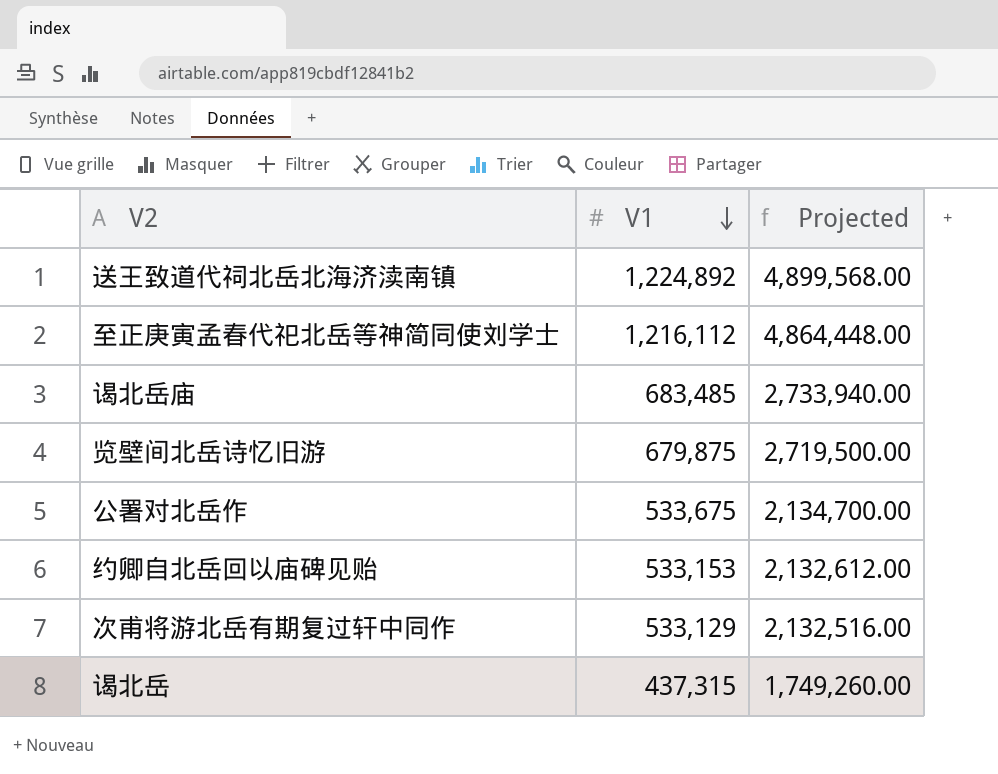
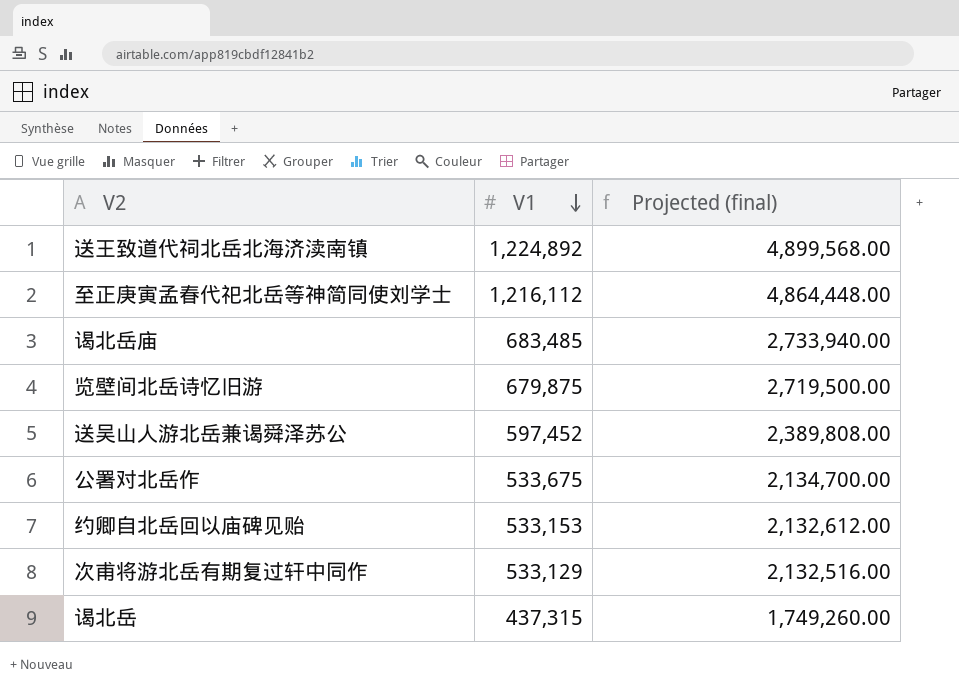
column name: Projected -> Projected (final)
row 送吴山人游北岳兼谒舜泽苏公: none -> 597,452 | 2,389,808.00

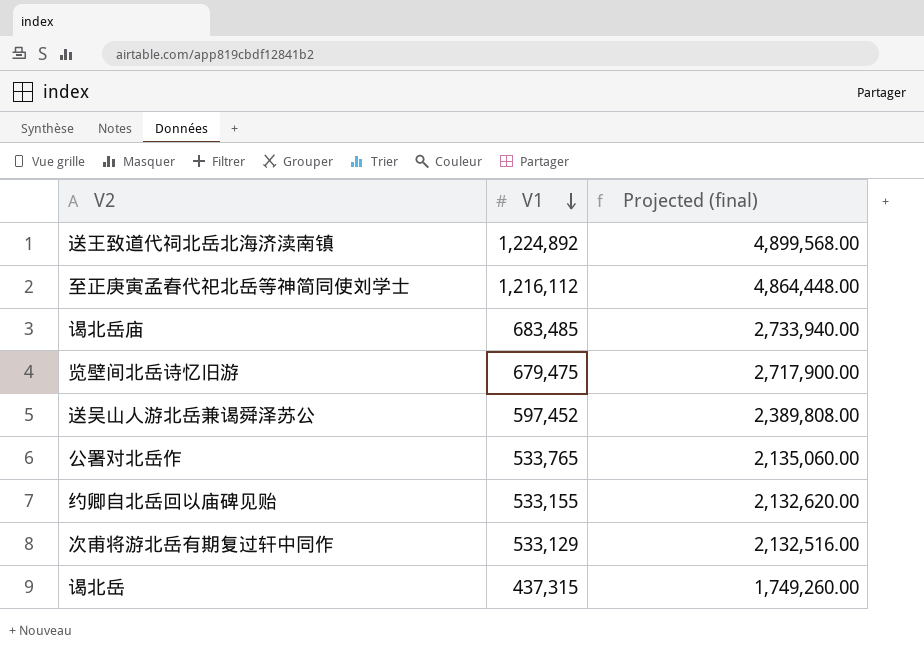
览壁间北岳诗忆旧游 | V1: 679,875 -> 679,475
览壁间北岳诗忆旧游 | Projected (final): 2,719,500.00 -> 2,717,900.00
公署对北岳作 | V1: 533,675 -> 533,765
公署对北岳作 | Projected (final): 2,134,700.00 -> 2,135,060.00
约卿自北岳回以庙碑见贻 | V1: 533,153 -> 533,155
约卿自北岳回以庙碑见贻 | Projected (final): 2,132,612.00 -> 2,132,620.00

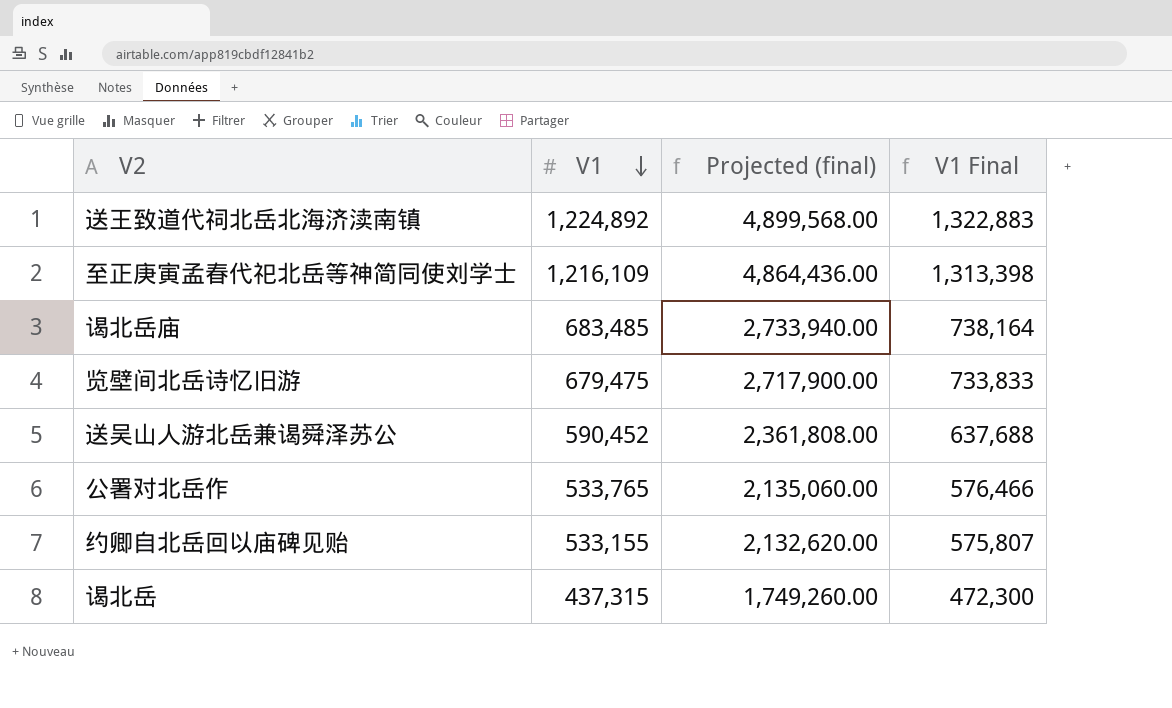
column V1 Final | formula: none -> [V1] * 1.08
row 次甫将游北岳有期复过轩中同作: 533,129 | 2,132,516.00 -> none
至正庚寅孟春代祀北岳等神简同使刘学士 | V1: 1,216,112 -> 1,216,109
至正庚寅孟春代祀北岳等神简同使刘学士 | Projected (final): 4,864,448.00 -> 4,864,436.00
送吴山人游北岳兼谒舜泽苏公 | V1: 597,452 -> 590,452
送吴山人游北岳兼谒舜泽苏公 | Projected (final): 2,389,808.00 -> 2,361,808.00

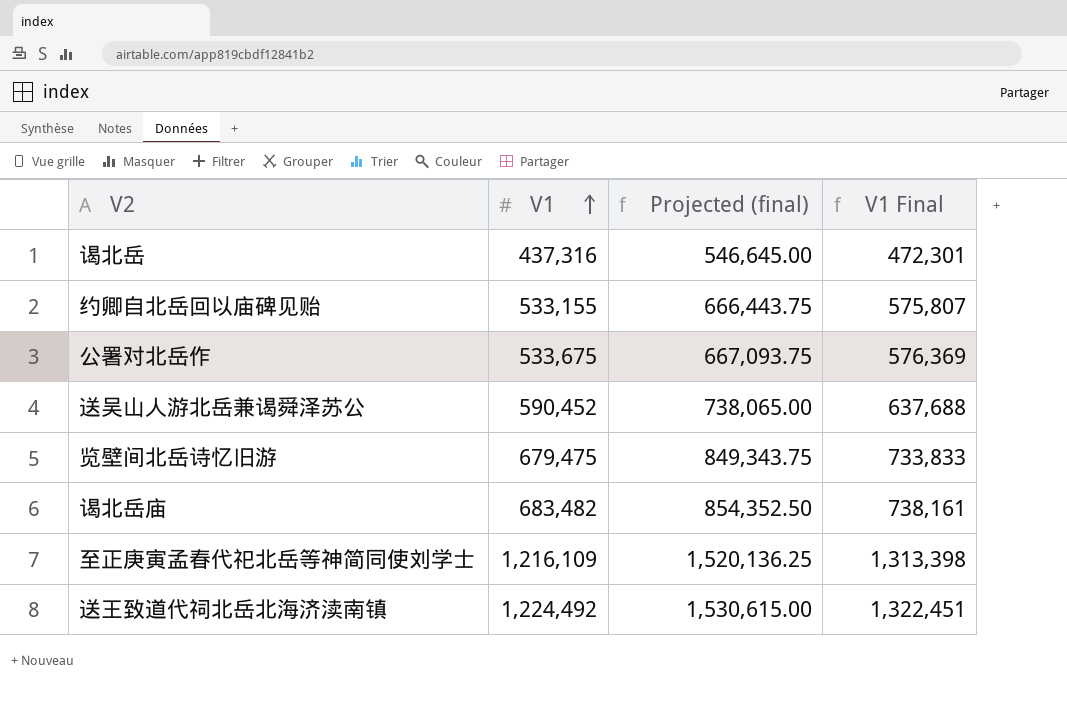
row order: V1 descending -> V1 ascending
column Projected (final) | formula: [V1] * 4 -> [V1] * 1.25
谒北岳 | V1: 437,315 -> 437,316
谒北岳 | V1 Final: 472,300 -> 472,301
公署对北岳作 | V1: 533,765 -> 533,675
公署对北岳作 | V1 Final: 576,466 -> 576,369
谒北岳庙 | V1: 683,485 -> 683,482
谒北岳庙 | V1 Final: 738,164 -> 738,161
送王致道代祠北岳北海济渎南镇 | V1: 1,224,892 -> 1,224,492
送王致道代祠北岳北海济渎南镇 | V1 Final: 1,322,883 -> 1,322,451

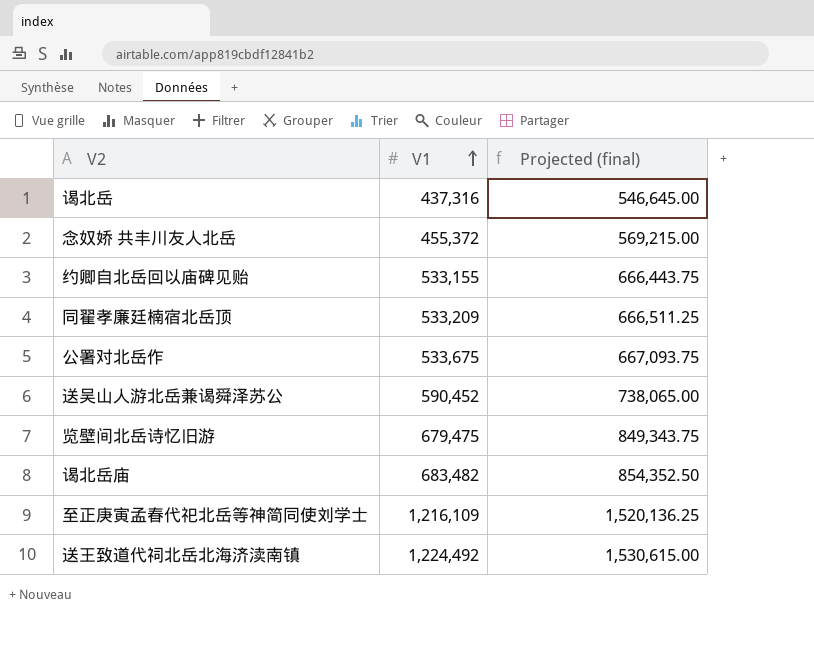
column V1 Final | formula: [V1] * 1.08 -> none
row 念奴娇 共丰川友人北岳: none -> 455,372 | 569,215.00
row 同翟孝廉廷楠宿北岳顶: none -> 533,209 | 666,511.25

